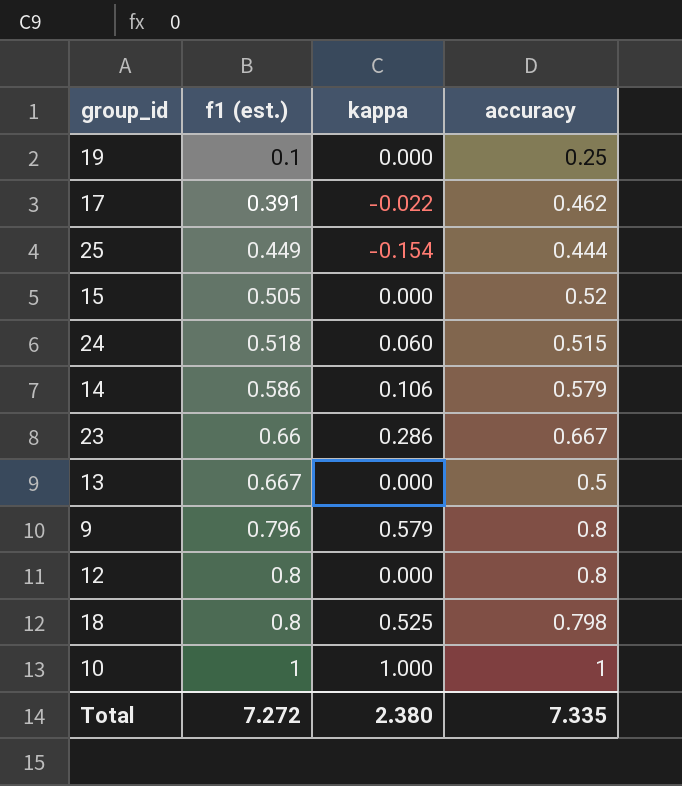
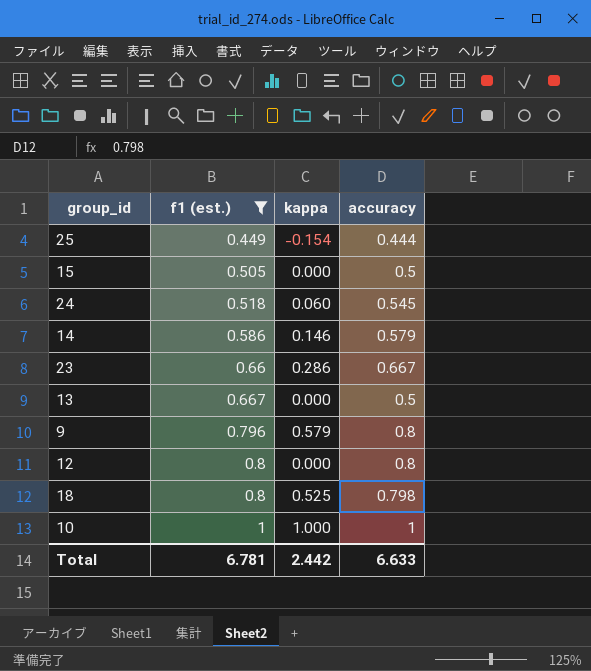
filter: none -> f1 (est.) >= 0.449
15 | accuracy: 0.52 -> 0.5
24 | accuracy: 0.515 -> 0.545
14 | kappa: 0.106 -> 0.146
Total | f1 (est.): 7.272 -> 6.781
Total | kappa: 2.380 -> 2.442
Total | accuracy: 7.335 -> 6.633

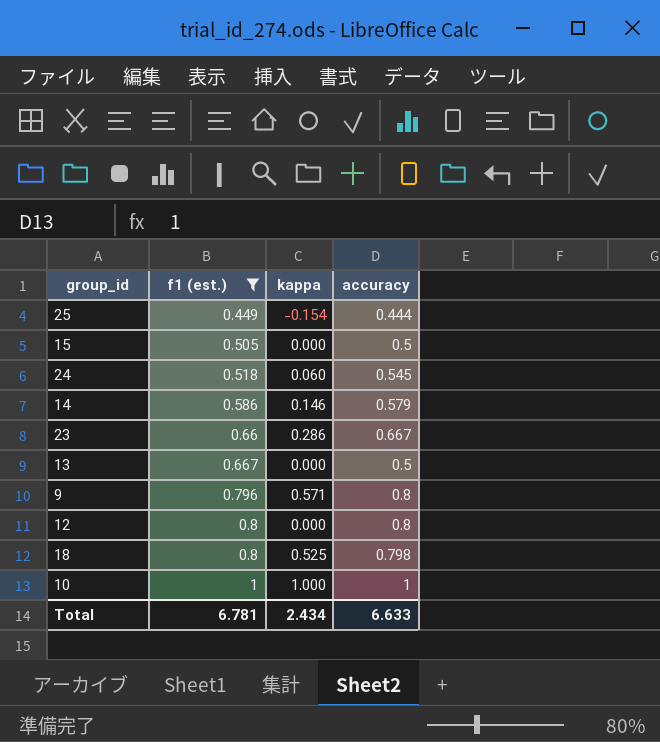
9 | kappa: 0.579 -> 0.571
Total | kappa: 2.442 -> 2.434

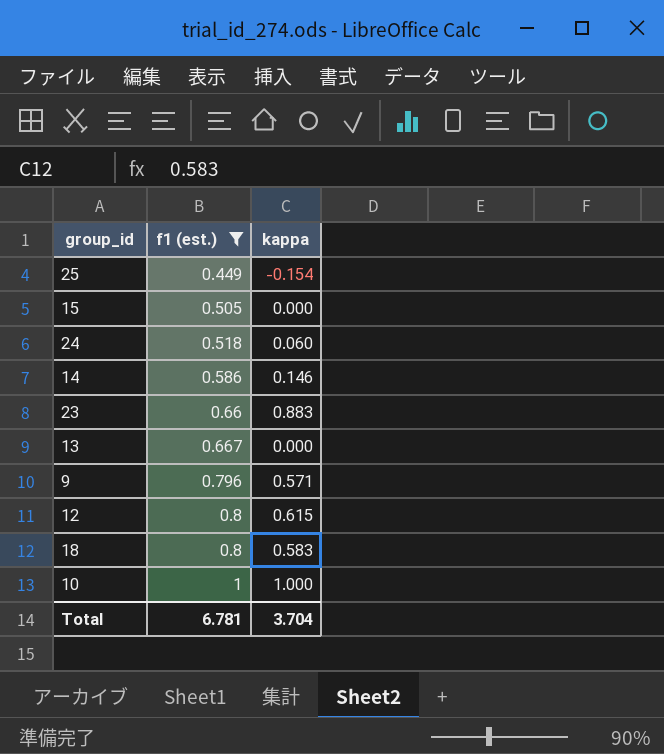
column accuracy | position: 4 -> none
23 | kappa: 0.286 -> 0.883
12 | kappa: 0.000 -> 0.615
18 | kappa: 0.525 -> 0.583
Total | kappa: 2.434 -> 3.704

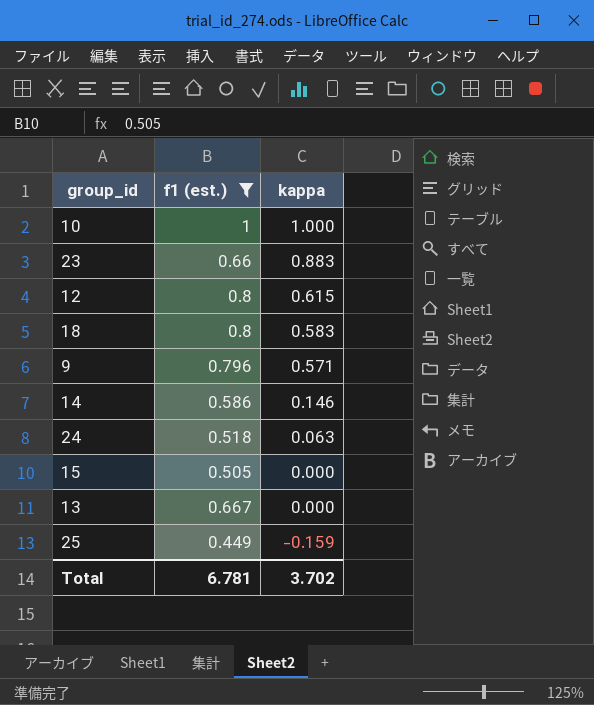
row order: f1 (est.) ascending -> kappa descending
24 | kappa: 0.060 -> 0.063
25 | kappa: -0.154 -> -0.159
Total | kappa: 3.704 -> 3.702

